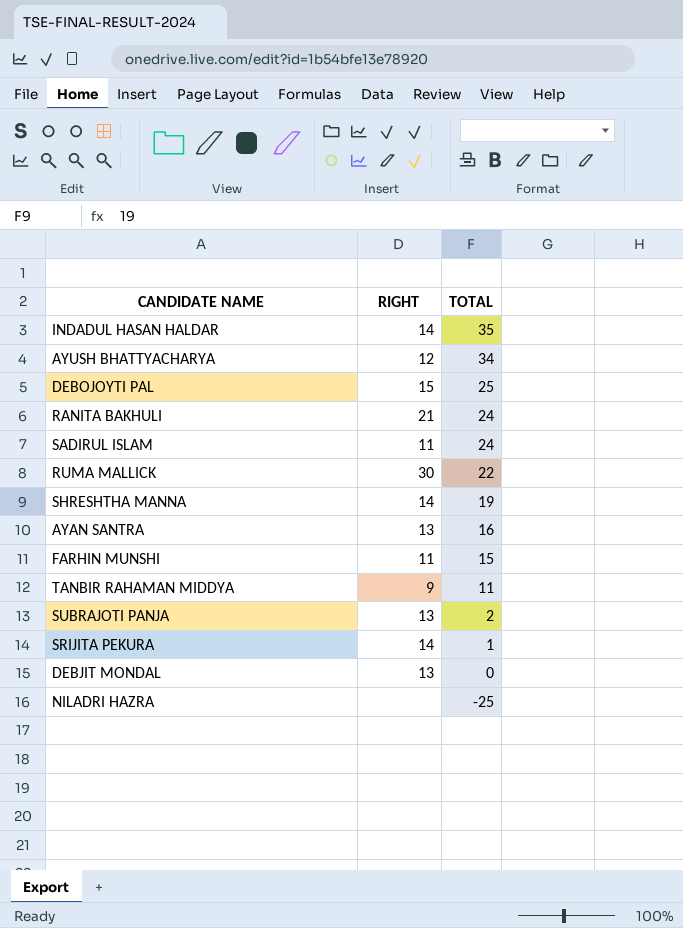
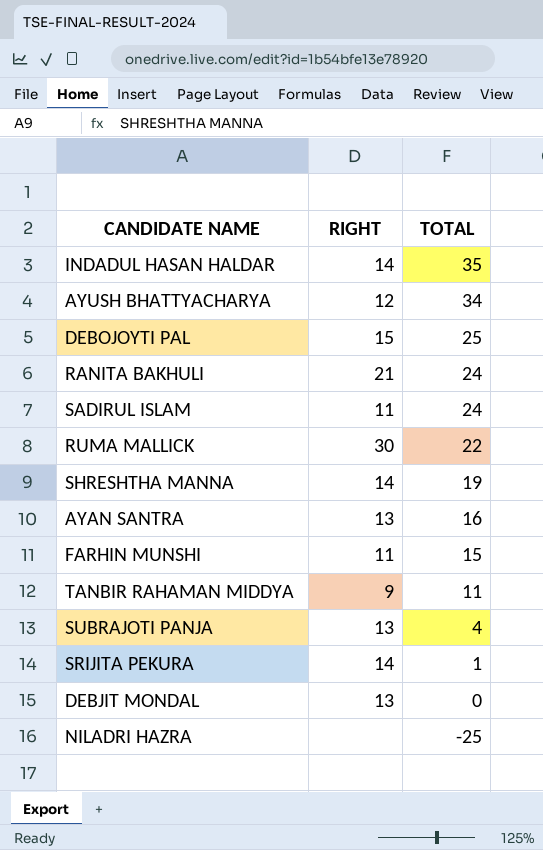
SUBRAJOTI PANJA | TOTAL: 2 -> 4

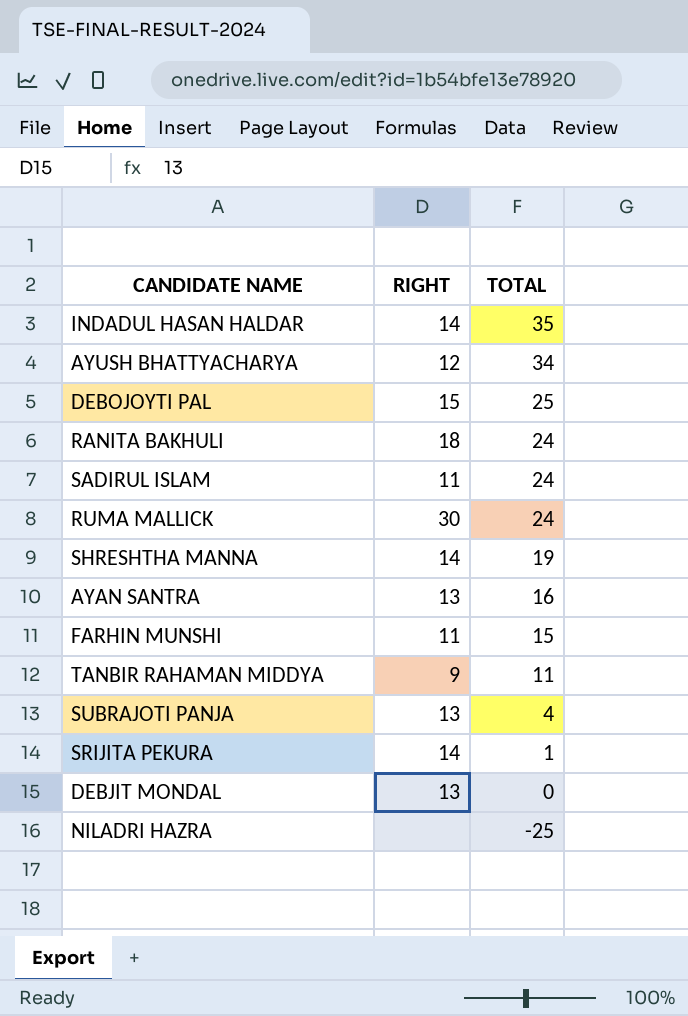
RANITA BAKHULI | RIGHT: 21 -> 18
RUMA MALLICK | TOTAL: 22 -> 24

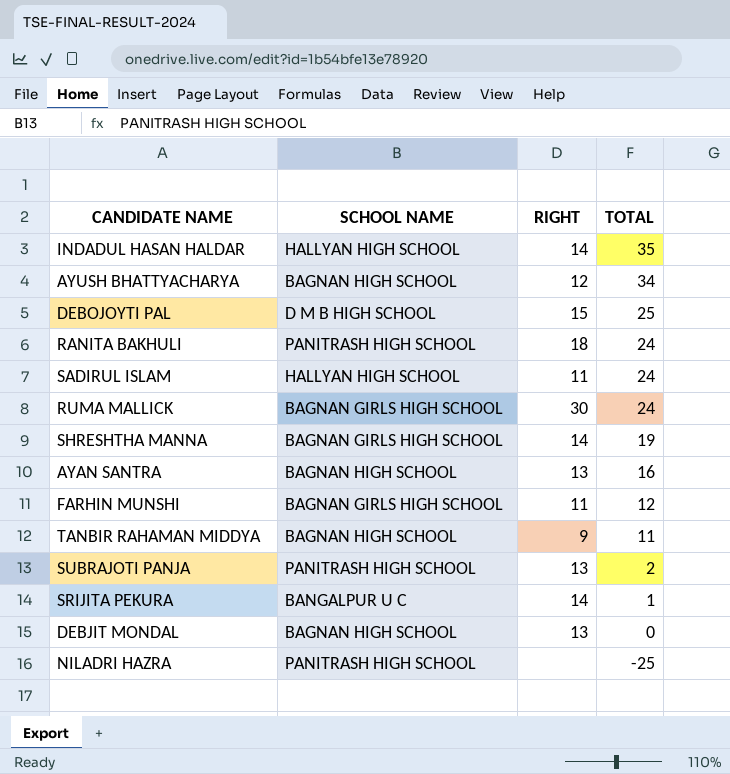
column SCHOOL NAME | position: none -> 2
FARHIN MUNSHI | TOTAL: 15 -> 12
SUBRAJOTI PANJA | TOTAL: 4 -> 2

